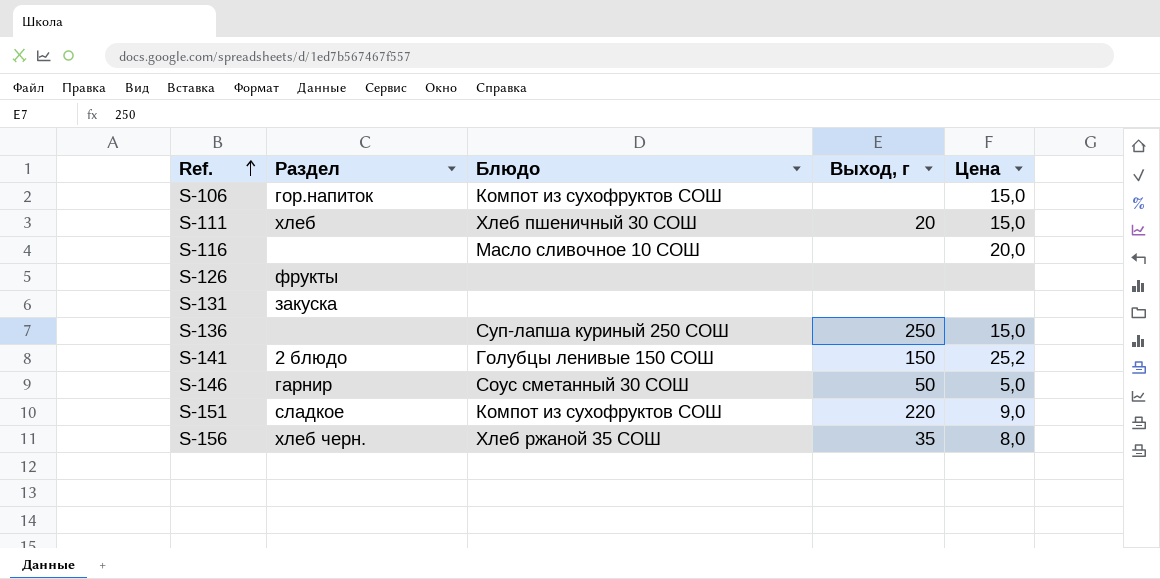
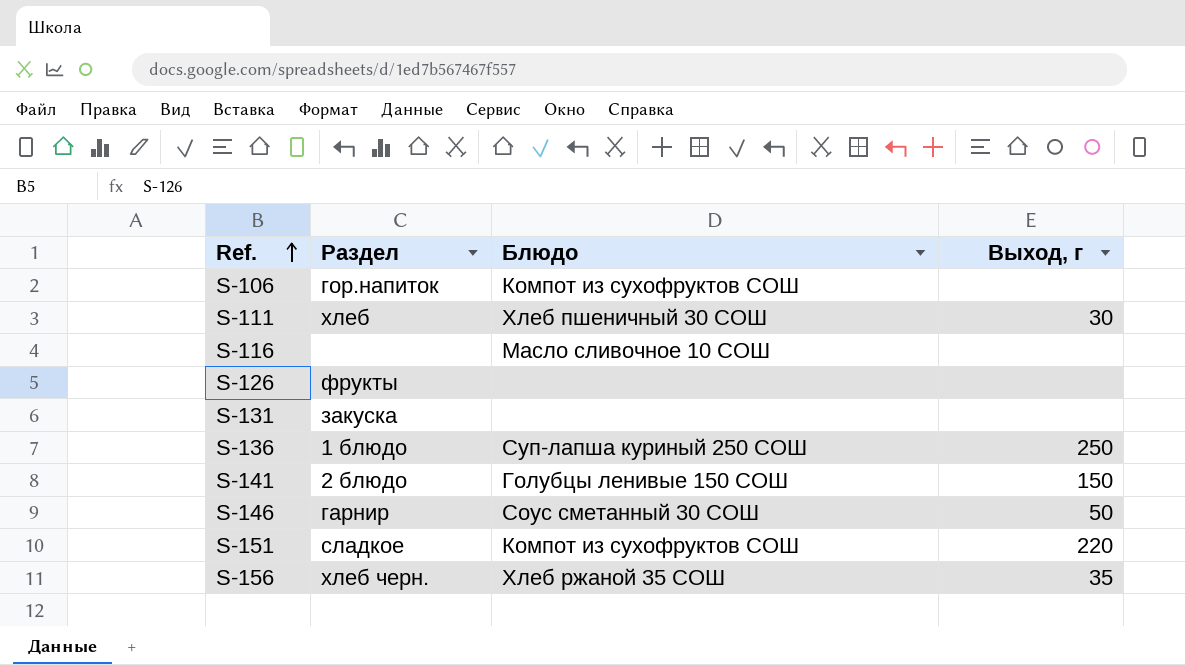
column Цена | position: 5 -> none
S-111 | Выход, г: 20 -> 30
S-136 | Раздел: none -> 1 блюдо

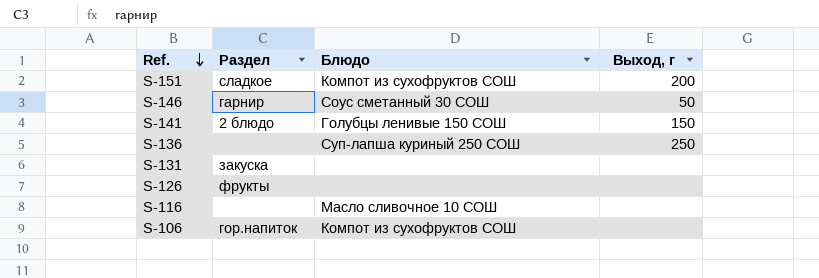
row order: Ref. ascending -> Ref. descending
row S-111: хлеб | Хлеб пшеничный 30 СОШ | 30 -> none
row S-156: хлеб черн. | Хлеб ржаной 35 СОШ | 35 -> none
S-151 | Выход, г: 220 -> 200
S-136 | Раздел: 1 блюдо -> none

